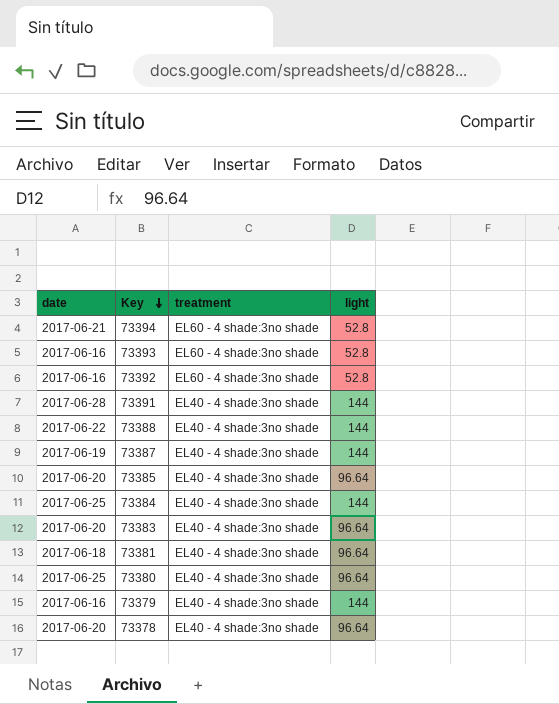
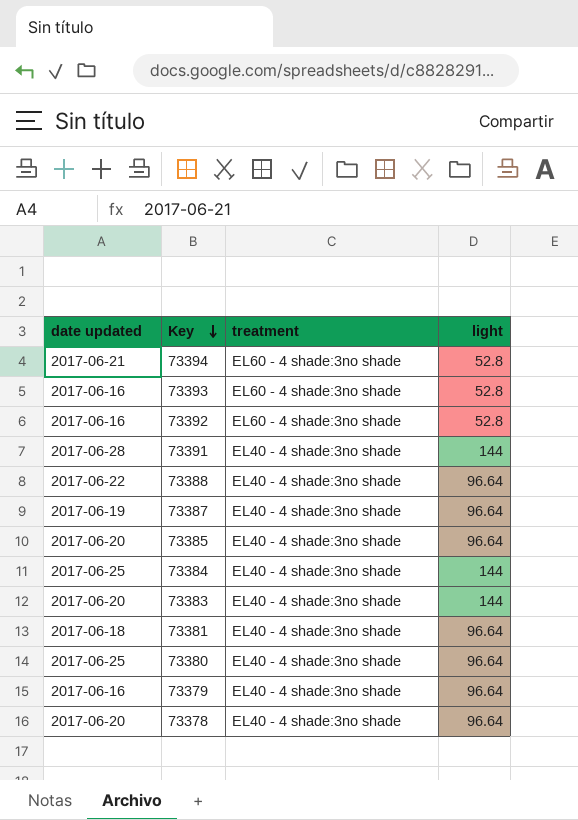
column name: date -> date updated
73388 | light: 144 -> 96.64
73387 | light: 144 -> 96.64
73383 | light: 96.64 -> 144
73379 | light: 144 -> 96.64

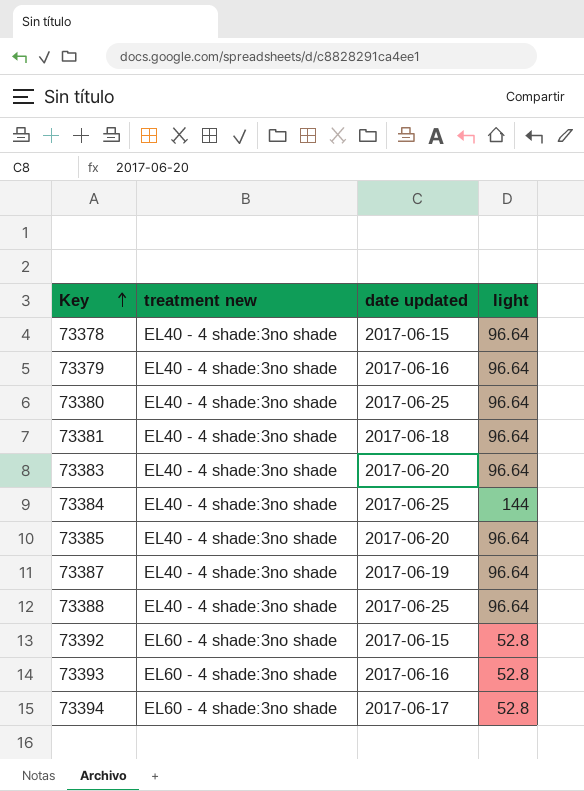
row order: Key descending -> Key ascending
column name: treatment -> treatment new
column date updated | position: 1 -> 3
row 73391: 2017-06-28 | EL40 - 4 shade:3no shade | 144 -> none
73378 | date updated: 2017-06-20 -> 2017-06-15
73383 | light: 144 -> 96.64
73388 | date updated: 2017-06-22 -> 2017-06-25
73392 | date updated: 2017-06-16 -> 2017-06-15
73394 | date updated: 2017-06-21 -> 2017-06-17

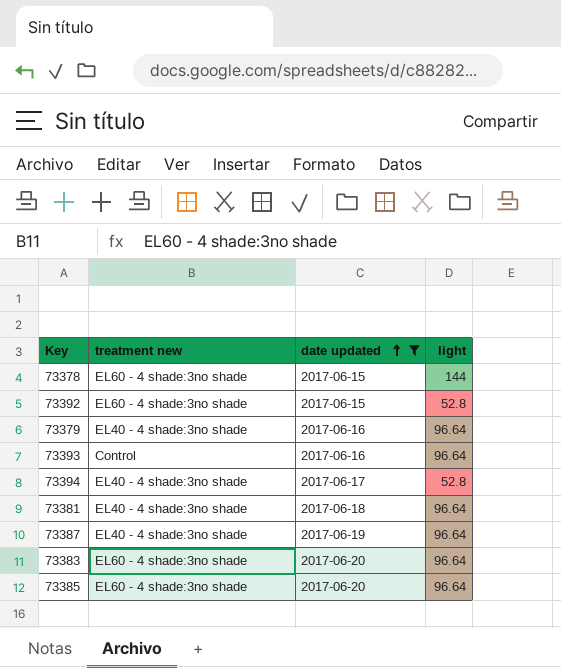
filter: none -> date updated != 2017-06-25
row order: Key ascending -> date updated ascending
73378 | treatment new: EL40 - 4 shade:3no shade -> EL60 - 4 shade:3no shade
73378 | light: 96.64 -> 144
73393 | treatment new: EL60 - 4 shade:3no shade -> Control
73393 | light: 52.8 -> 96.64
73394 | treatment new: EL60 - 4 shade:3no shade -> EL40 - 4 shade:3no shade
73383 | treatment new: EL40 - 4 shade:3no shade -> EL60 - 4 shade:3no shade
73385 | treatment new: EL40 - 4 shade:3no shade -> EL60 - 4 shade:3no shade

